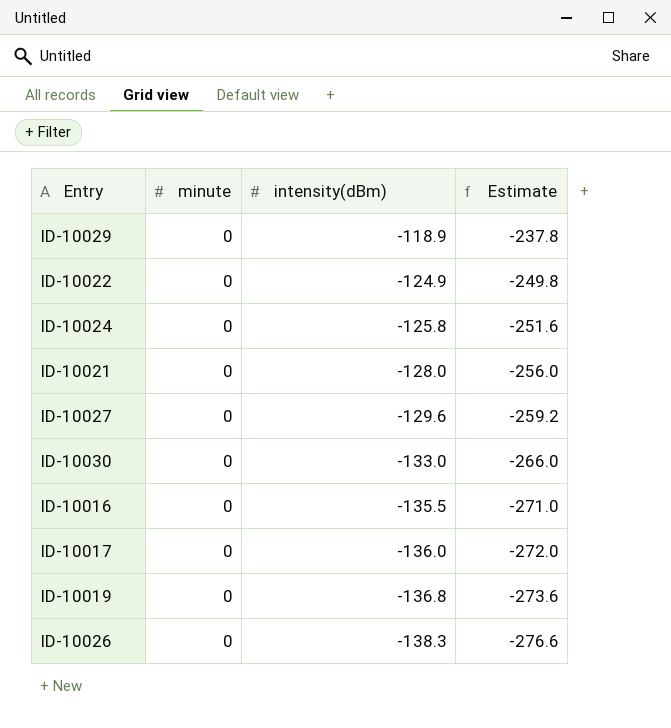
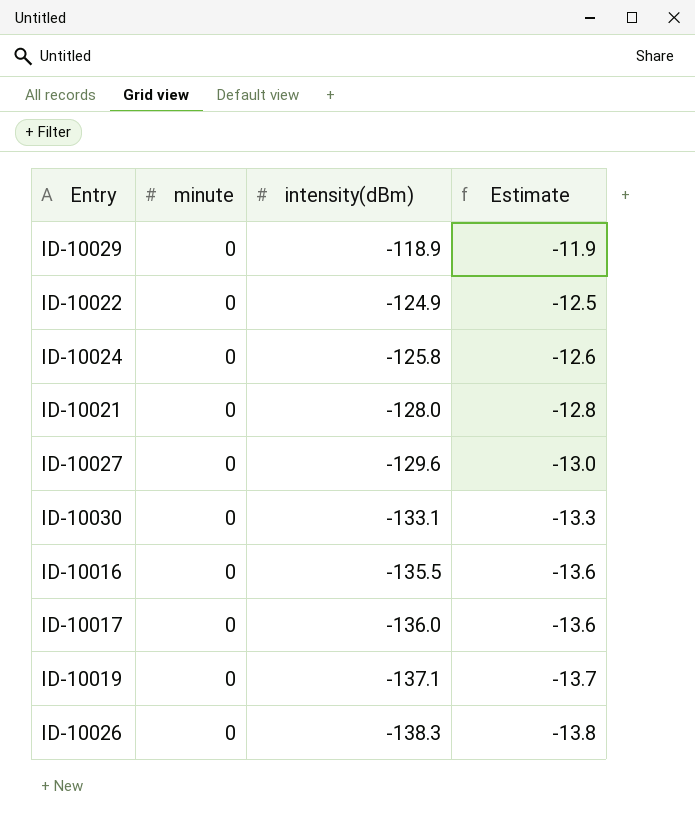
column Estimate | formula: [intensity(dBm)] * 2 -> [intensity(dBm)] * 0.1
ID-10030 | intensity(dBm): -133.0 -> -133.1
ID-10019 | intensity(dBm): -136.8 -> -137.1

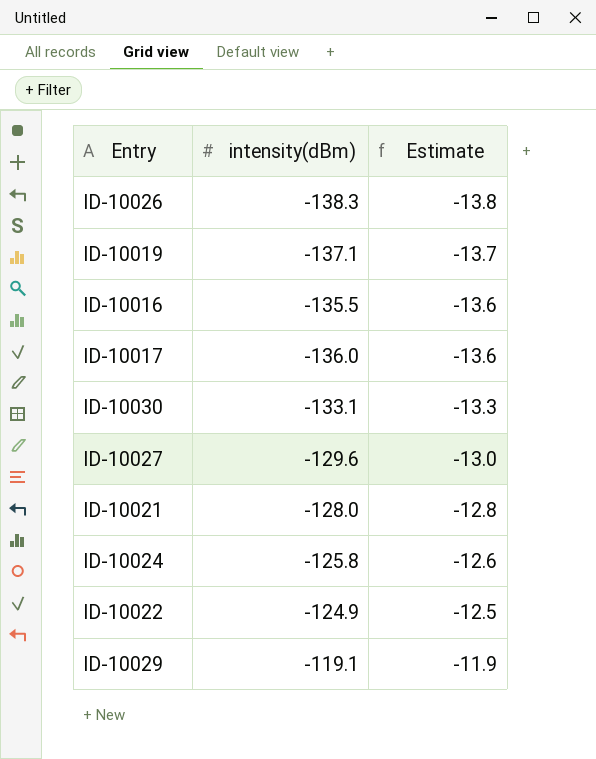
row order: intensity(dBm) descending -> Estimate ascending
column minute | position: 2 -> none
ID-10029 | intensity(dBm): -118.9 -> -119.1

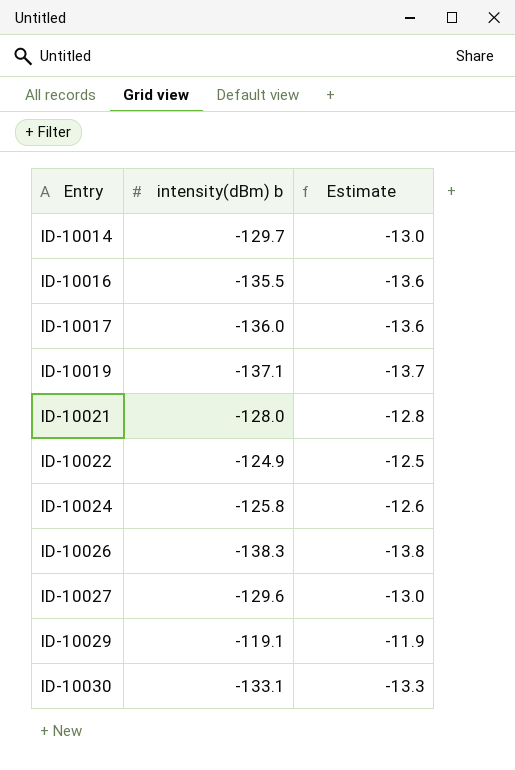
row order: Estimate ascending -> Entry ascending
column name: intensity(dBm) -> intensity(dBm) b
row ID-10014: none -> -129.7 | -13.0

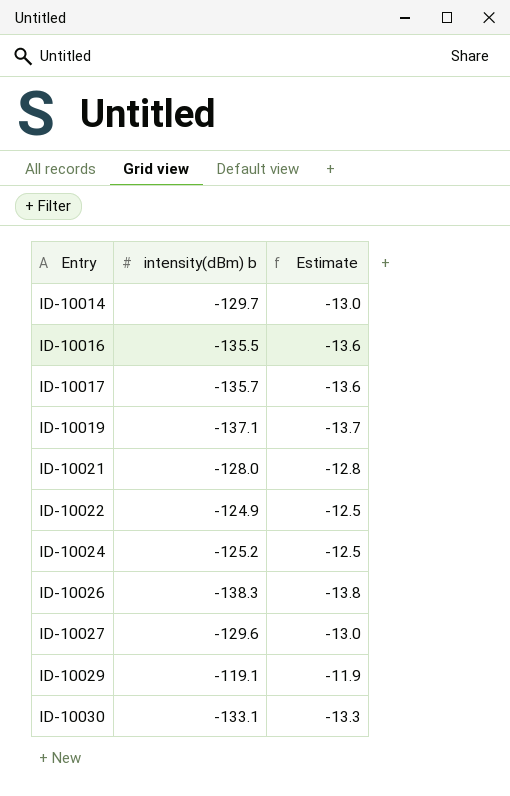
ID-10017 | intensity(dBm) b: -136.0 -> -135.7
ID-10024 | intensity(dBm) b: -125.8 -> -125.2
ID-10024 | Estimate: -12.6 -> -12.5

